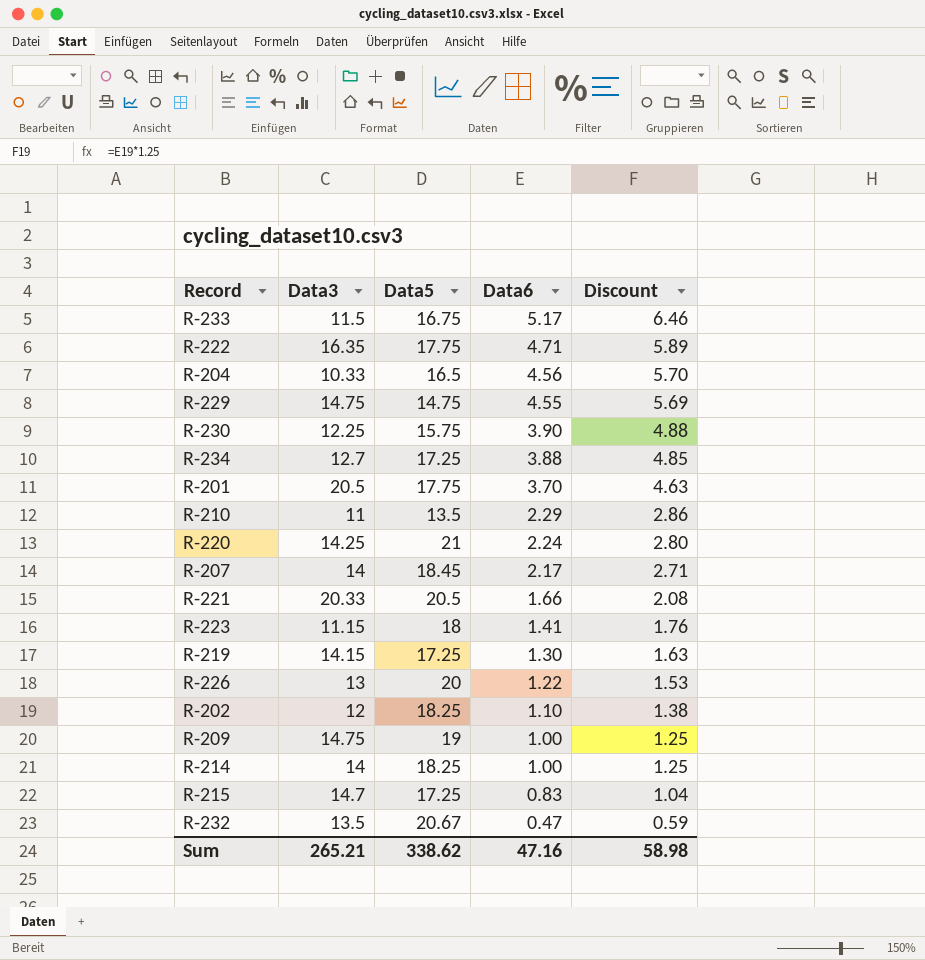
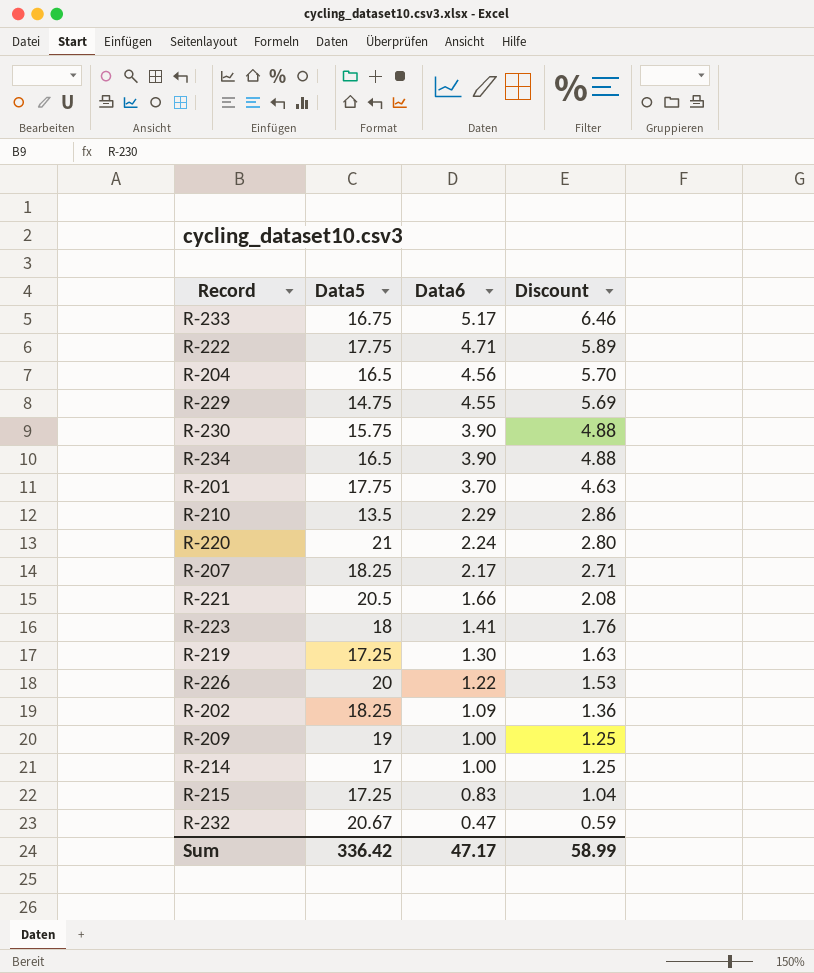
column Data3 | position: 2 -> none
R-234 | Data5: 17.25 -> 16.5
R-234 | Data6: 3.88 -> 3.90
R-234 | Discount: 4.85 -> 4.88
R-207 | Data5: 18.45 -> 18.25
R-202 | Data6: 1.10 -> 1.09
R-202 | Discount: 1.38 -> 1.36
R-214 | Data5: 18.25 -> 17
Sum | Data5: 338.62 -> 336.42
Sum | Data6: 47.16 -> 47.17
Sum | Discount: 58.98 -> 58.99

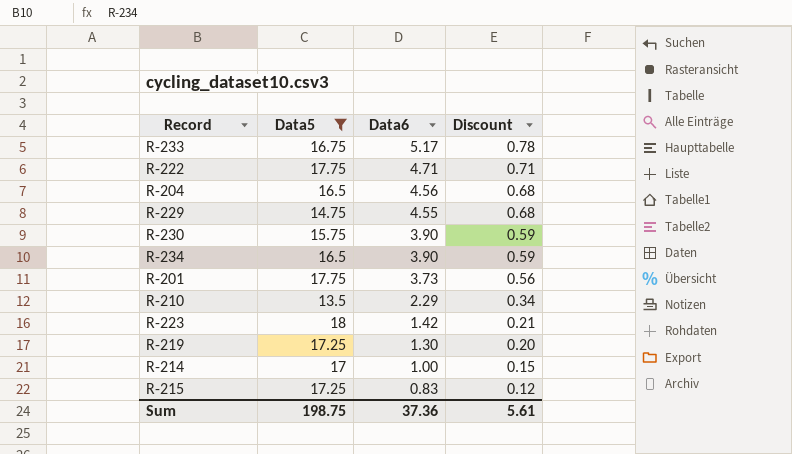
filter: none -> Data5 <= 18
column Discount | formula: [Data6] * 1.25 -> [Data6] * 0.15
R-201 | Data6: 3.70 -> 3.73
R-223 | Data6: 1.41 -> 1.42
Sum | Data5: 336.42 -> 198.75
Sum | Data6: 47.17 -> 37.36
Sum | Discount: 58.99 -> 5.61

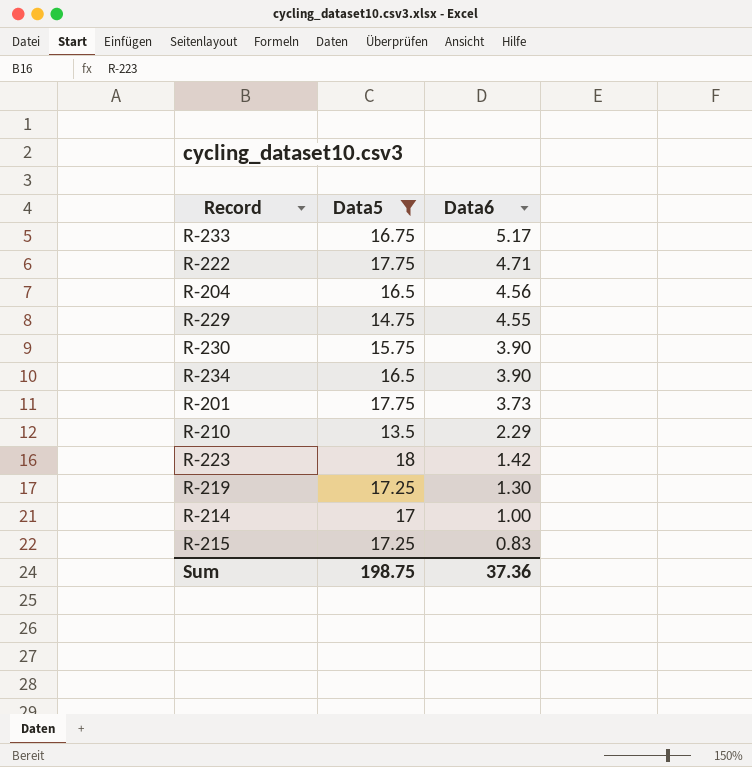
column Discount | formula: [Data6] * 0.15 -> none

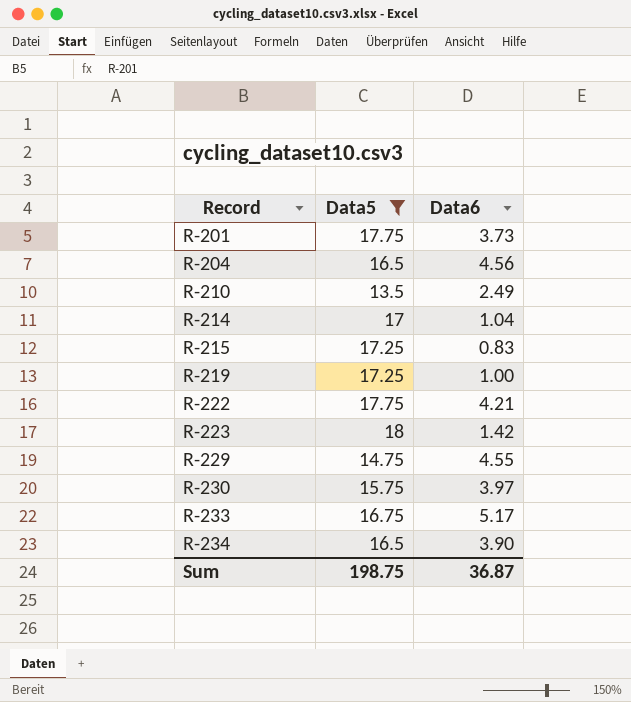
row order: Data6 descending -> Record ascending
R-210 | Data6: 2.29 -> 2.49
R-214 | Data6: 1.00 -> 1.04
R-219 | Data6: 1.30 -> 1.00
R-222 | Data6: 4.71 -> 4.21
R-230 | Data6: 3.90 -> 3.97
Sum | Data6: 37.36 -> 36.87

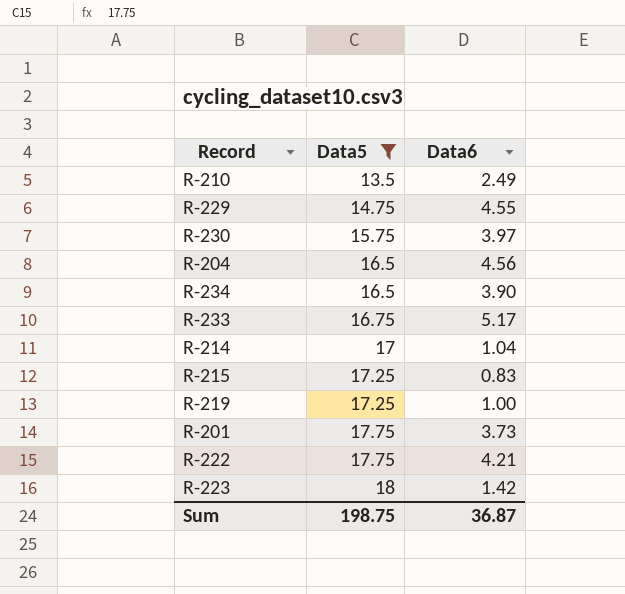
row order: Record ascending -> Data5 ascending

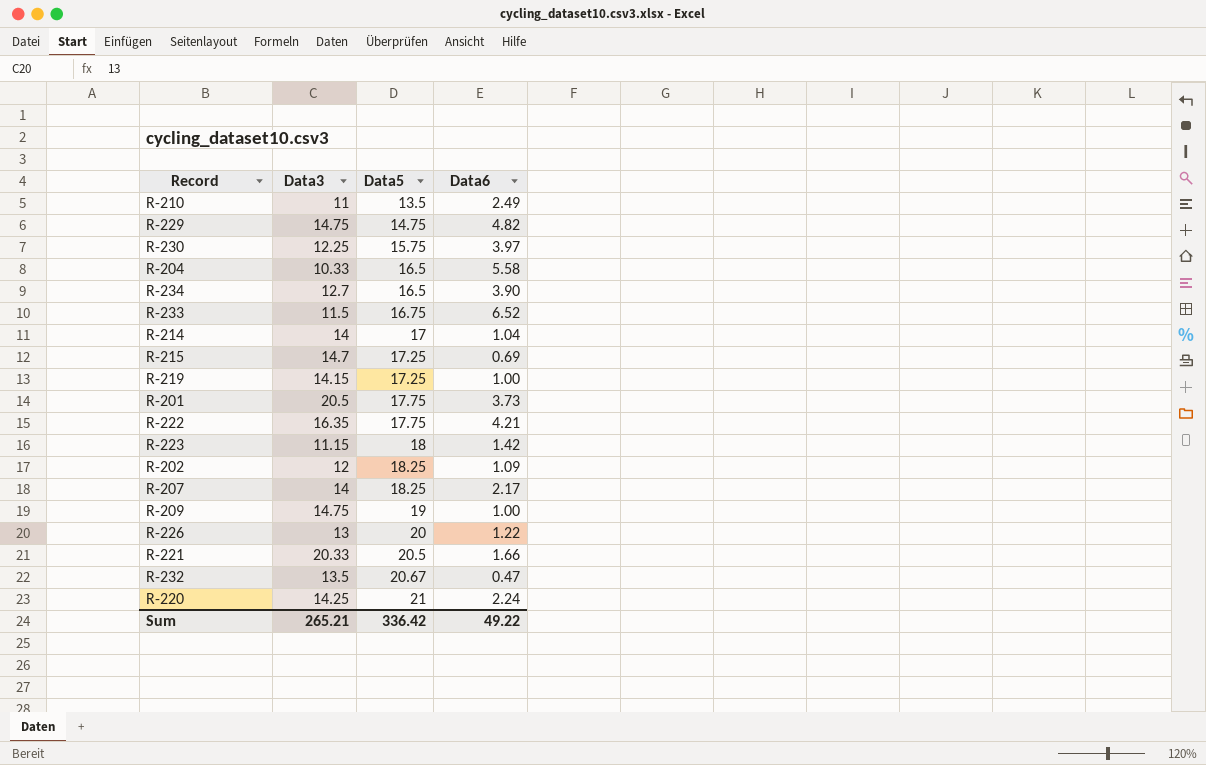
filter: Data5 <= 18 -> none
column Data3 | position: none -> 2
R-229 | Data6: 4.55 -> 4.82
R-204 | Data6: 4.56 -> 5.58
R-233 | Data6: 5.17 -> 6.52
R-215 | Data6: 0.83 -> 0.69
Sum | Data5: 198.75 -> 336.42
Sum | Data6: 36.87 -> 49.22

